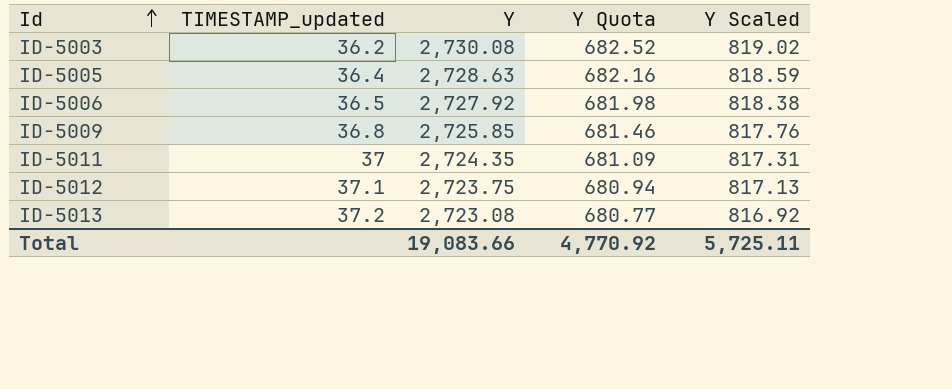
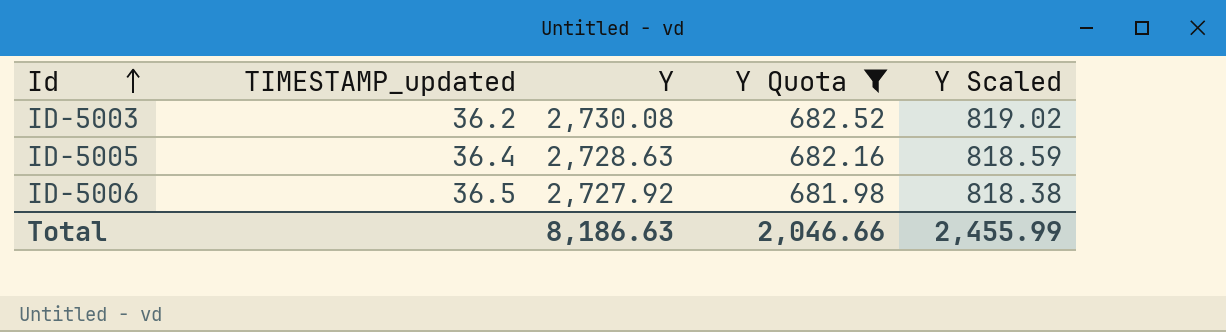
filter: none -> Y Quota >= 681.98
Total | Y: 19,083.66 -> 8,186.63
Total | Y Quota: 4,770.92 -> 2,046.66
Total | Y Scaled: 5,725.11 -> 2,455.99

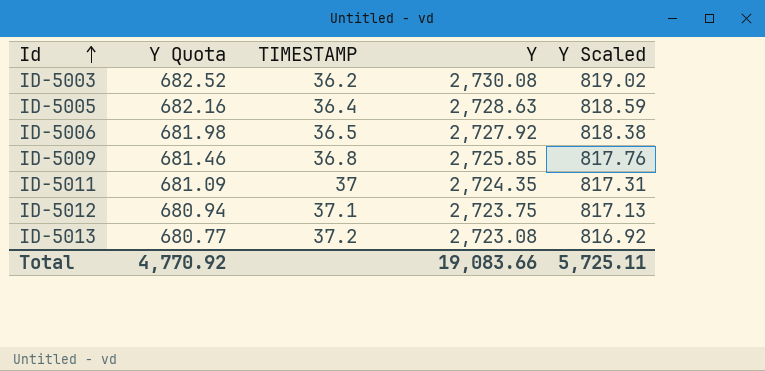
filter: Y Quota >= 681.98 -> none
column Y Quota | position: 4 -> 2
column name: TIMESTAMP_updated -> TIMESTAMP
Total | Y Quota: 2,046.66 -> 4,770.92
Total | Y: 8,186.63 -> 19,083.66
Total | Y Scaled: 2,455.99 -> 5,725.11

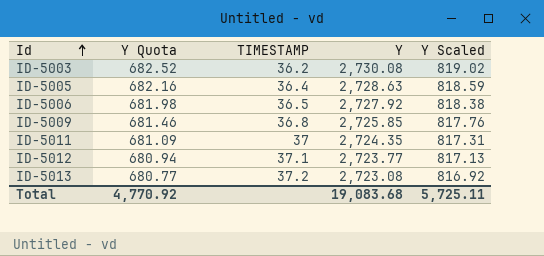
ID-5012 | Y: 2,723.75 -> 2,723.77
Total | Y: 19,083.66 -> 19,083.68

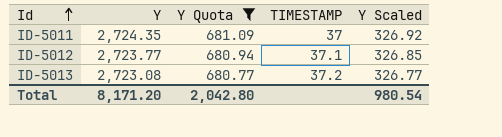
filter: none -> Y Quota <= 681.09
column Y | position: 4 -> 2
column Y Scaled | formula: [Y] * 0.3 -> [Y] * 0.12
Total | Y: 19,083.68 -> 8,171.20
Total | Y Quota: 4,770.92 -> 2,042.80
Total | Y Scaled: 5,725.11 -> 980.54

